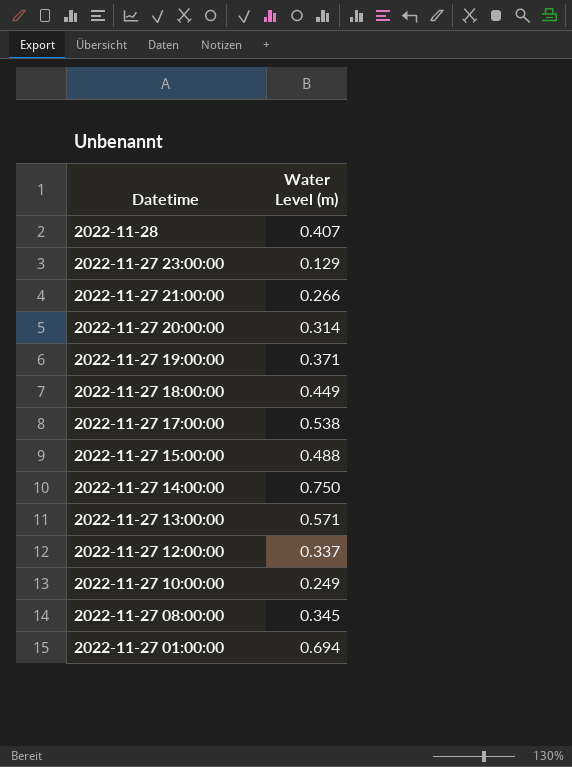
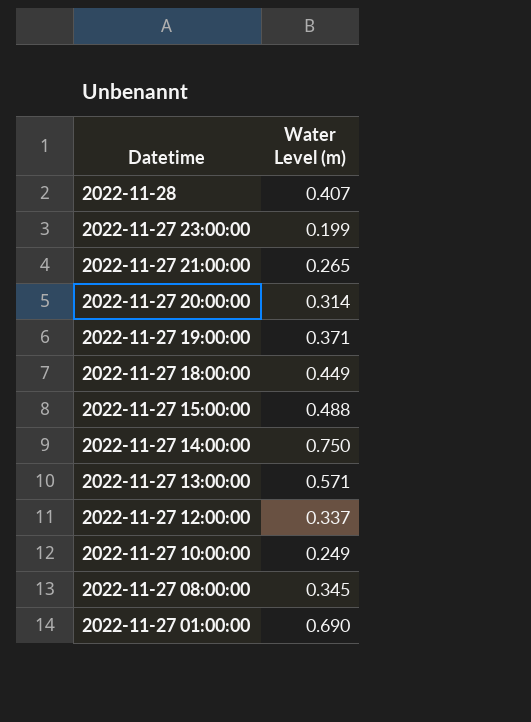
row 2022-11-27 17:00:00: 0.538 -> none
2022-11-27 23:00:00 | Water Level (m): 0.129 -> 0.199
2022-11-27 21:00:00 | Water Level (m): 0.266 -> 0.265
2022-11-27 01:00:00 | Water Level (m): 0.694 -> 0.690

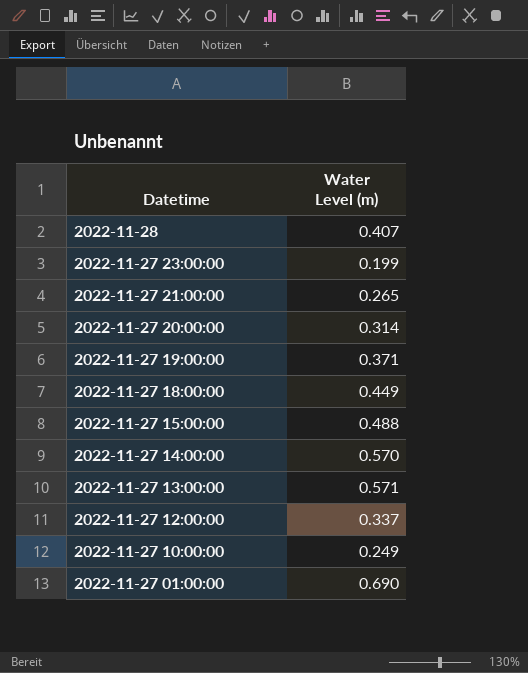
row 2022-11-27 08:00:00: 0.345 -> none
2022-11-27 14:00:00 | Water Level (m): 0.750 -> 0.570

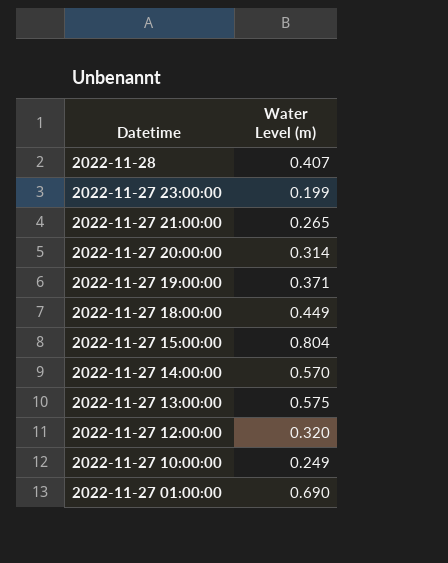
2022-11-27 15:00:00 | Water Level (m): 0.488 -> 0.804
2022-11-27 13:00:00 | Water Level (m): 0.571 -> 0.575
2022-11-27 12:00:00 | Water Level (m): 0.337 -> 0.320

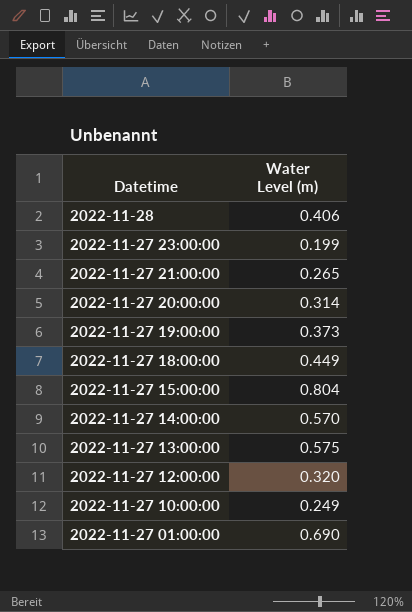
2022-11-28 | Water Level (m): 0.407 -> 0.406
2022-11-27 19:00:00 | Water Level (m): 0.371 -> 0.373

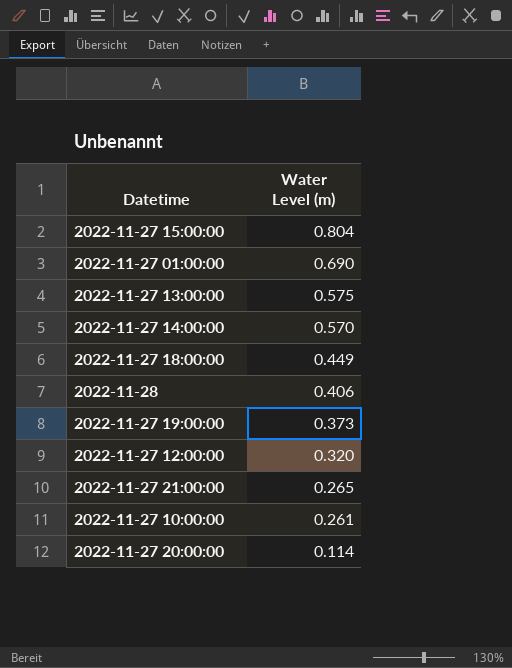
row order: Datetime descending -> Water Level (m) descending
row 2022-11-27 23:00:00: 0.199 -> none
2022-11-27 10:00:00 | Water Level (m): 0.249 -> 0.261
2022-11-27 20:00:00 | Water Level (m): 0.314 -> 0.114

